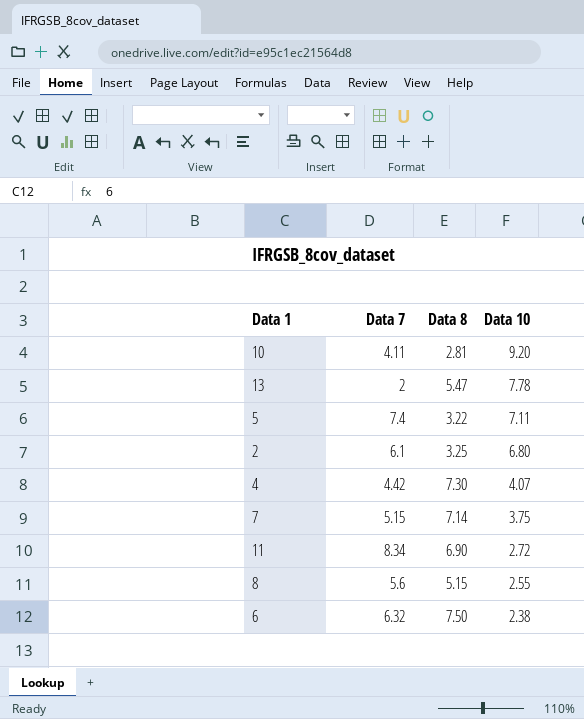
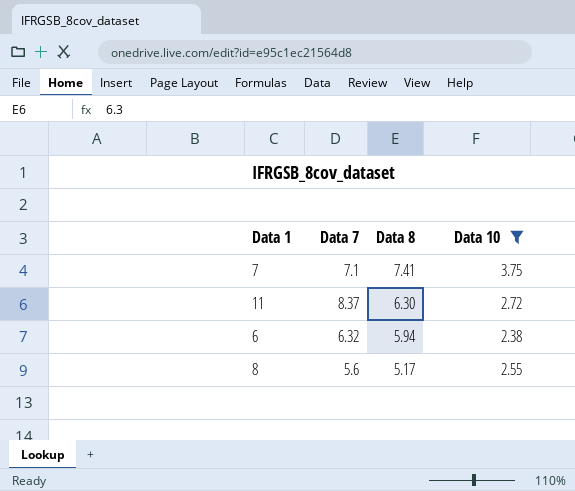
filter: none -> Data 10 <= 3.75
row order: Data 10 descending -> Data 8 descending
7 | Data 7: 5.15 -> 7.1
7 | Data 8: 7.14 -> 7.41
11 | Data 7: 8.34 -> 8.37
11 | Data 8: 6.90 -> 6.30
6 | Data 8: 7.50 -> 5.94
8 | Data 8: 5.15 -> 5.17

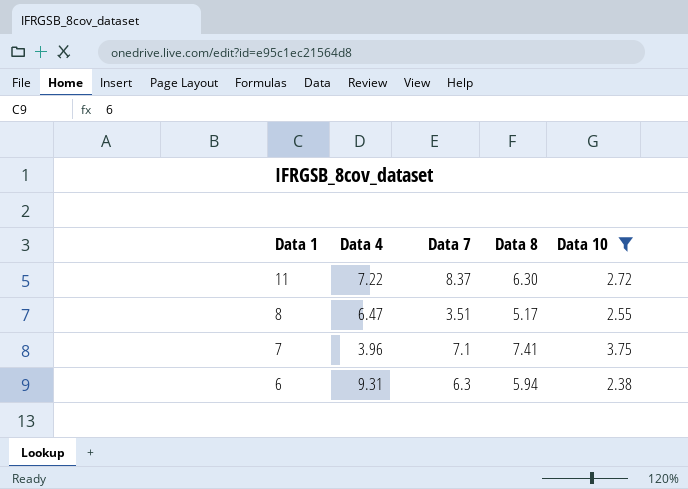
row order: Data 8 descending -> Data 1 descending
column Data 4 | position: none -> 2
8 | Data 7: 5.6 -> 3.51
6 | Data 7: 6.32 -> 6.3

